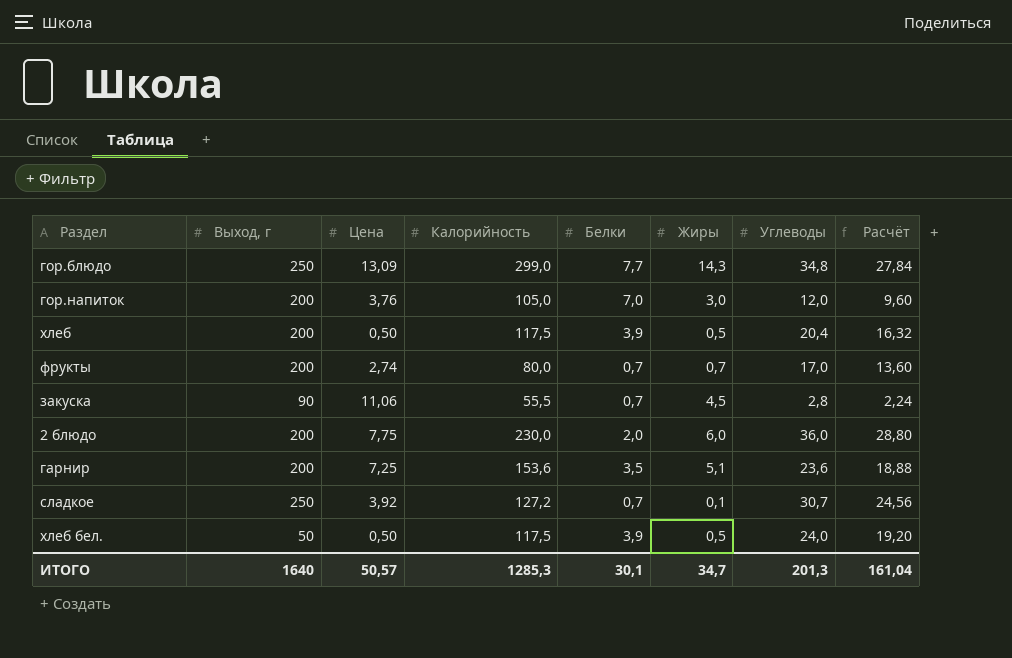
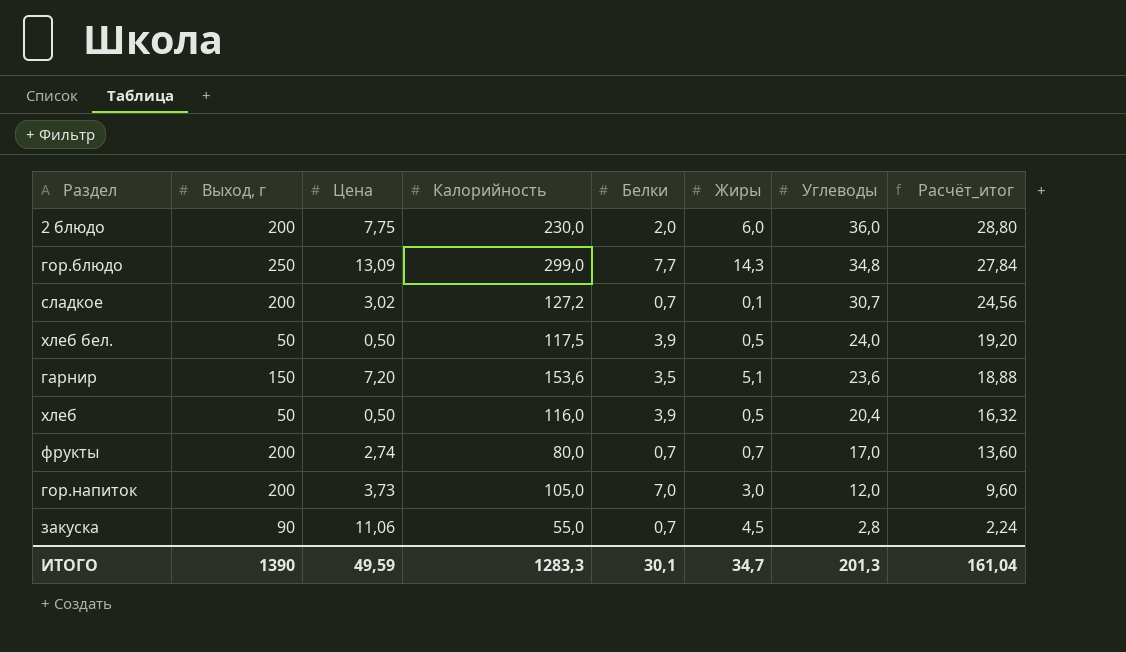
row order: none -> Углеводы descending
column name: Расчёт -> Расчёт_итог
сладкое | Выход, г: 250 -> 200
сладкое | Цена: 3,92 -> 3,02
гарнир | Выход, г: 200 -> 150
гарнир | Цена: 7,25 -> 7,20
хлеб | Выход, г: 200 -> 50
хлеб | Калорийность: 117,5 -> 116,0
гор.напиток | Цена: 3,76 -> 3,73
закуска | Калорийность: 55,5 -> 55,0
ИТОГО | Выход, г: 1640 -> 1390
ИТОГО | Цена: 50,57 -> 49,59
ИТОГО | Калорийность: 1285,3 -> 1283,3

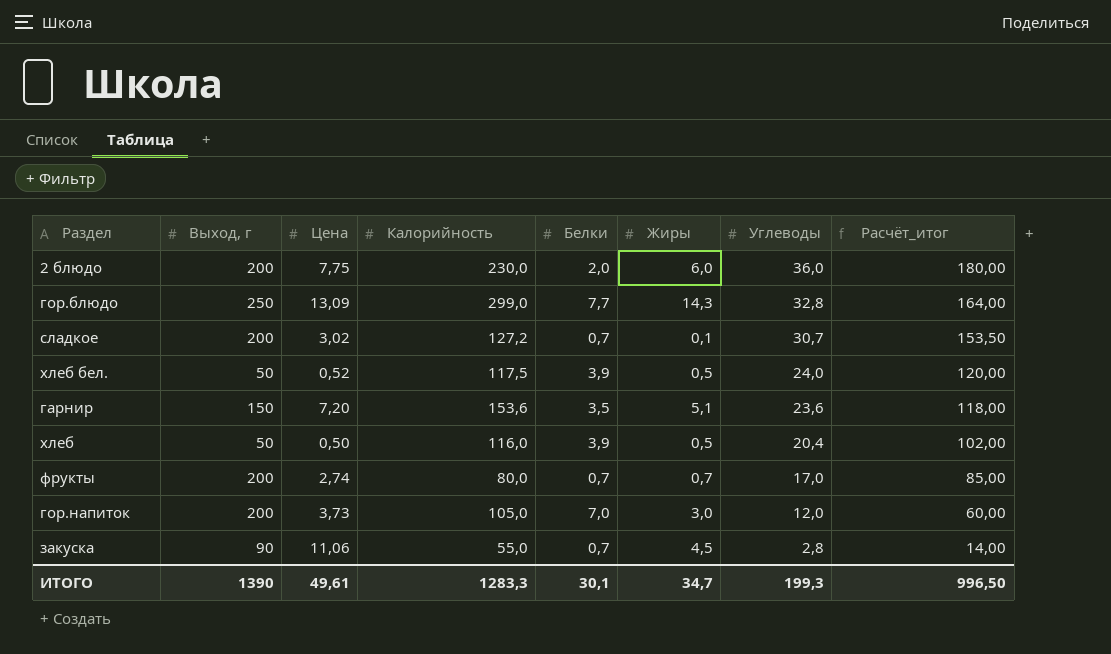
column Расчёт_итог | formula: [Углеводы] * 0,8 -> [Углеводы] * 5
гор.блюдо | Углеводы: 34,8 -> 32,8
хлеб бел. | Цена: 0,50 -> 0,52
ИТОГО | Цена: 49,59 -> 49,61
ИТОГО | Углеводы: 201,3 -> 199,3
ИТОГО | Расчёт_итог: 161,04 -> 996,50

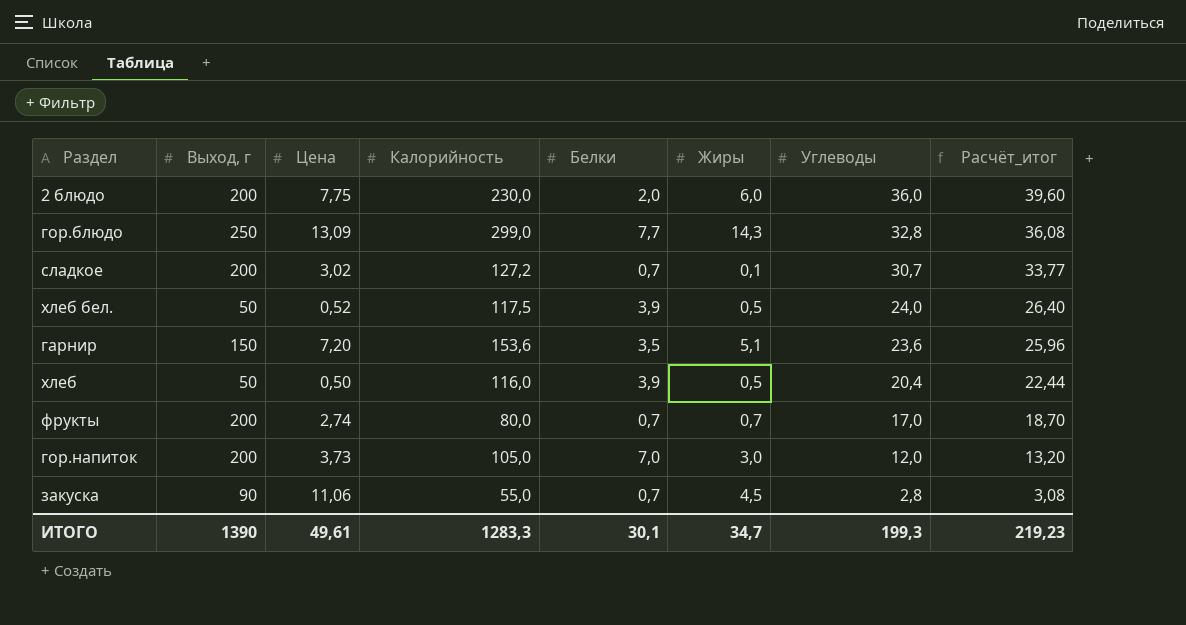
column Расчёт_итог | formula: [Углеводы] * 5 -> [Углеводы] * 1,1
ИТОГО | Расчёт_итог: 996,50 -> 219,23

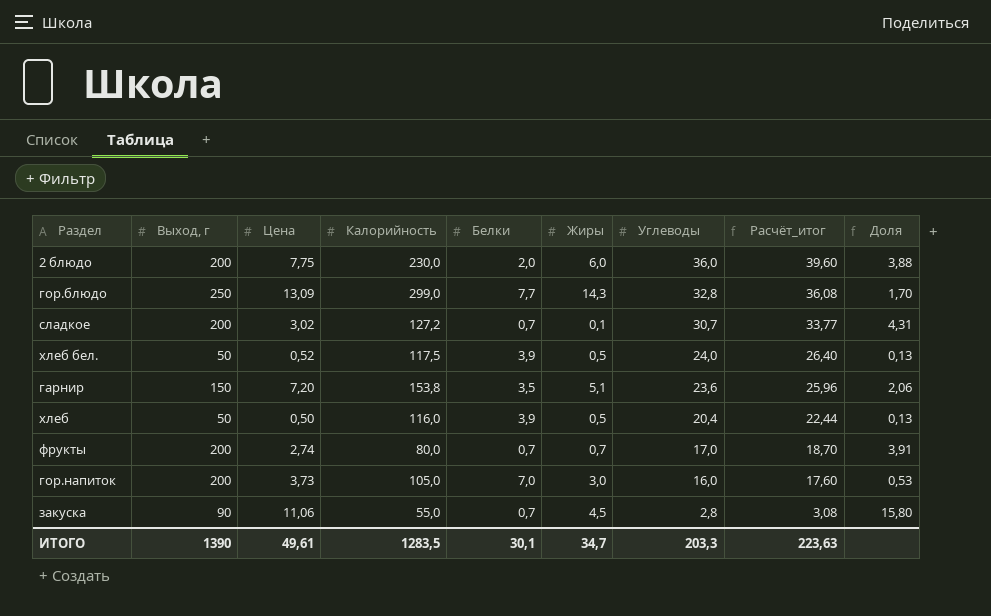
column Доля | formula: none -> [Цена] / [Белки]
гарнир | Калорийность: 153,6 -> 153,8
гор.напиток | Углеводы: 12,0 -> 16,0
гор.напиток | Расчёт_итог: 13,20 -> 17,60
ИТОГО | Калорийность: 1283,3 -> 1283,5
ИТОГО | Углеводы: 199,3 -> 203,3
ИТОГО | Расчёт_итог: 219,23 -> 223,63

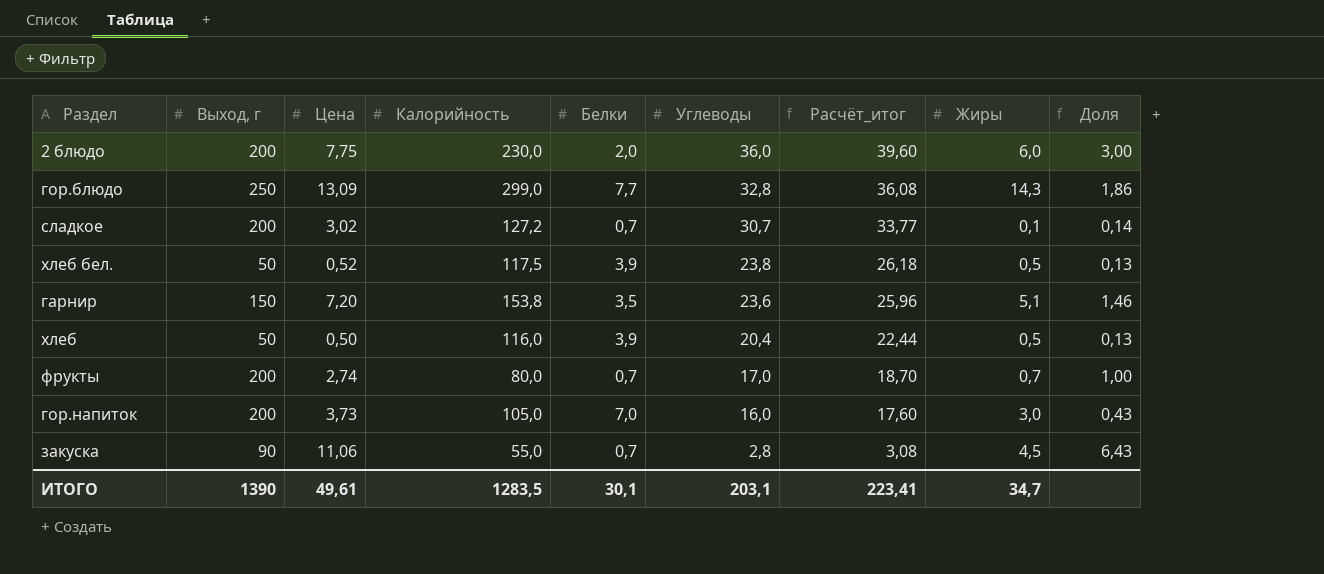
column Жиры | position: 6 -> 8
column Доля | formula: [Цена] / [Белки] -> [Жиры] / [Белки]
хлеб бел. | Углеводы: 24,0 -> 23,8
хлеб бел. | Расчёт_итог: 26,40 -> 26,18
ИТОГО | Углеводы: 203,3 -> 203,1
ИТОГО | Расчёт_итог: 223,63 -> 223,41

